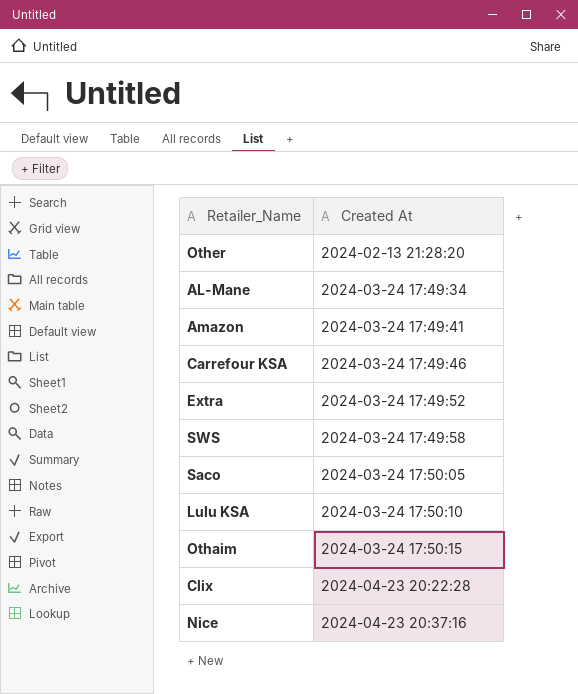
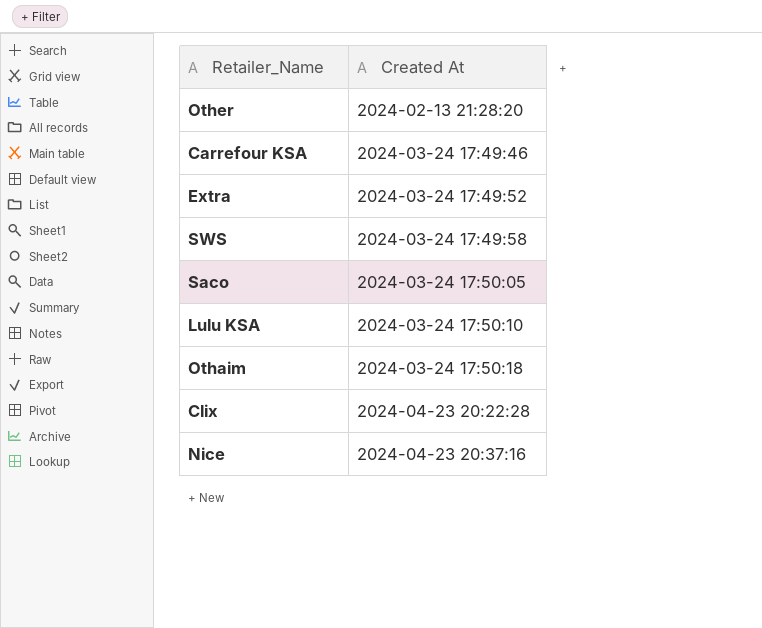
row AL-Mane: 2024-03-24 17:49:34 -> none
row Amazon: 2024-03-24 17:49:41 -> none
Othaim | Created At: 2024-03-24 17:50:15 -> 2024-03-24 17:50:18

